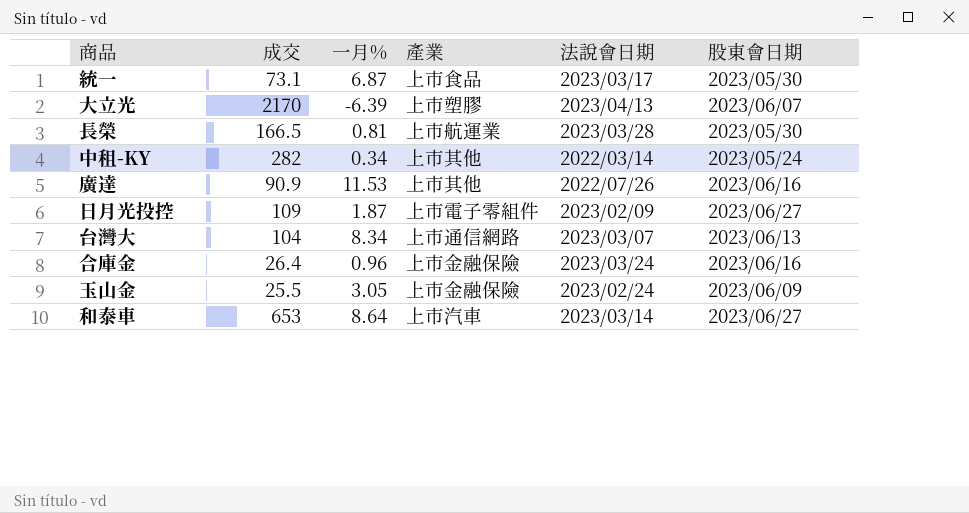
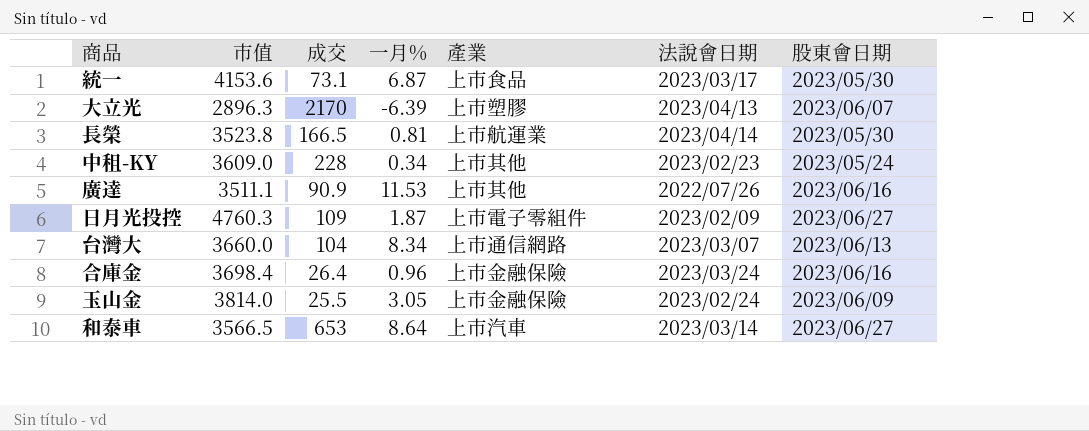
column 市值 | position: none -> 2
長榮 | 法說會日期: 2023/03/28 -> 2023/04/14
中租-KY | 成交: 282 -> 228
中租-KY | 法說會日期: 2022/03/14 -> 2023/02/23

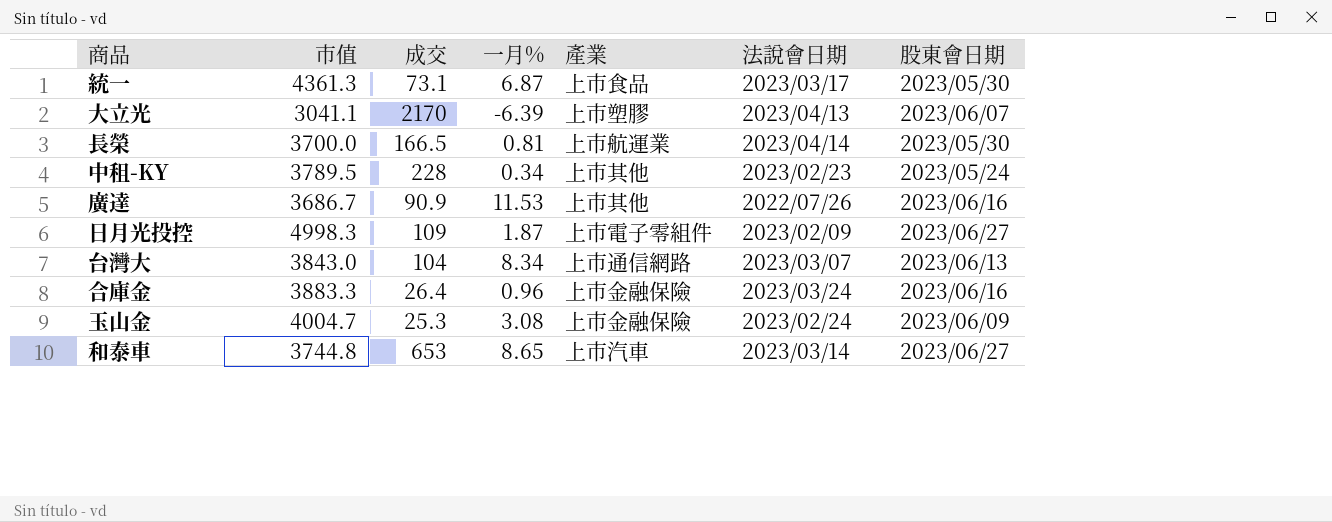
統一 | 市值: 4153.6 -> 4361.3
大立光 | 市值: 2896.3 -> 3041.1
長榮 | 市值: 3523.8 -> 3700.0
中租-KY | 市值: 3609.0 -> 3789.5
廣達 | 市值: 3511.1 -> 3686.7
日月光投控 | 市值: 4760.3 -> 4998.3
台灣大 | 市值: 3660.0 -> 3843.0
合庫金 | 市值: 3698.4 -> 3883.3
玉山金 | 市值: 3814.0 -> 4004.7
玉山金 | 成交: 25.5 -> 25.3
玉山金 | 一月%: 3.05 -> 3.08
和泰車 | 市值: 3566.5 -> 3744.8
和泰車 | 一月%: 8.64 -> 8.65

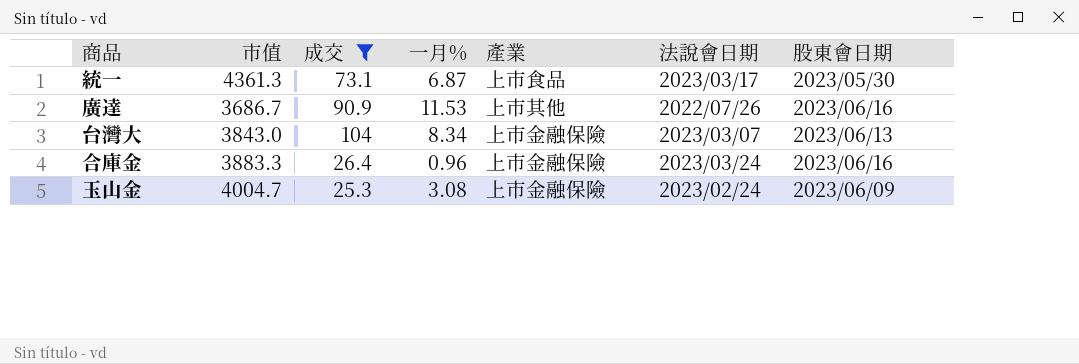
filter: none -> 成交 <= 104
台灣大 | 產業: 上市通信網路 -> 上市金融保險

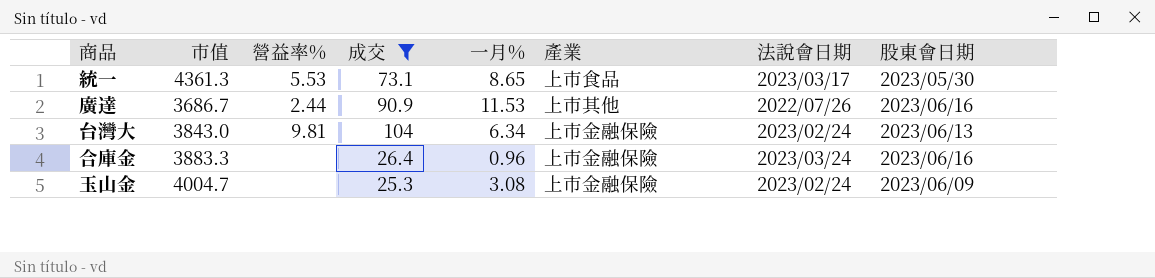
column 營益率% | position: none -> 3
統一 | 一月%: 6.87 -> 8.65
台灣大 | 一月%: 8.34 -> 6.34
台灣大 | 法說會日期: 2023/03/07 -> 2023/02/24

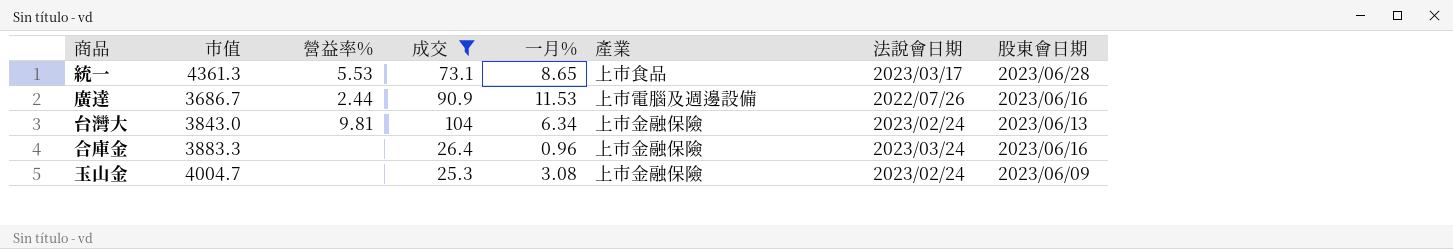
統一 | 股東會日期: 2023/05/30 -> 2023/06/28
廣達 | 產業: 上市其他 -> 上市電腦及週邊設備

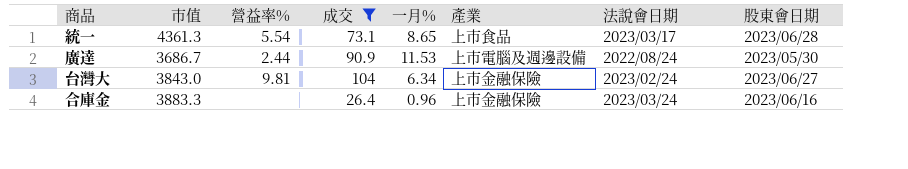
row 玉山金: 4004.7 | none | 25.3 | 3.08 | 上市金融保險 | 2023/02/24 | 2023/06/09 -> none
統一 | 營益率%: 5.53 -> 5.54
廣達 | 法說會日期: 2022/07/26 -> 2022/08/24
廣達 | 股東會日期: 2023/06/16 -> 2023/05/30
台灣大 | 股東會日期: 2023/06/13 -> 2023/06/27

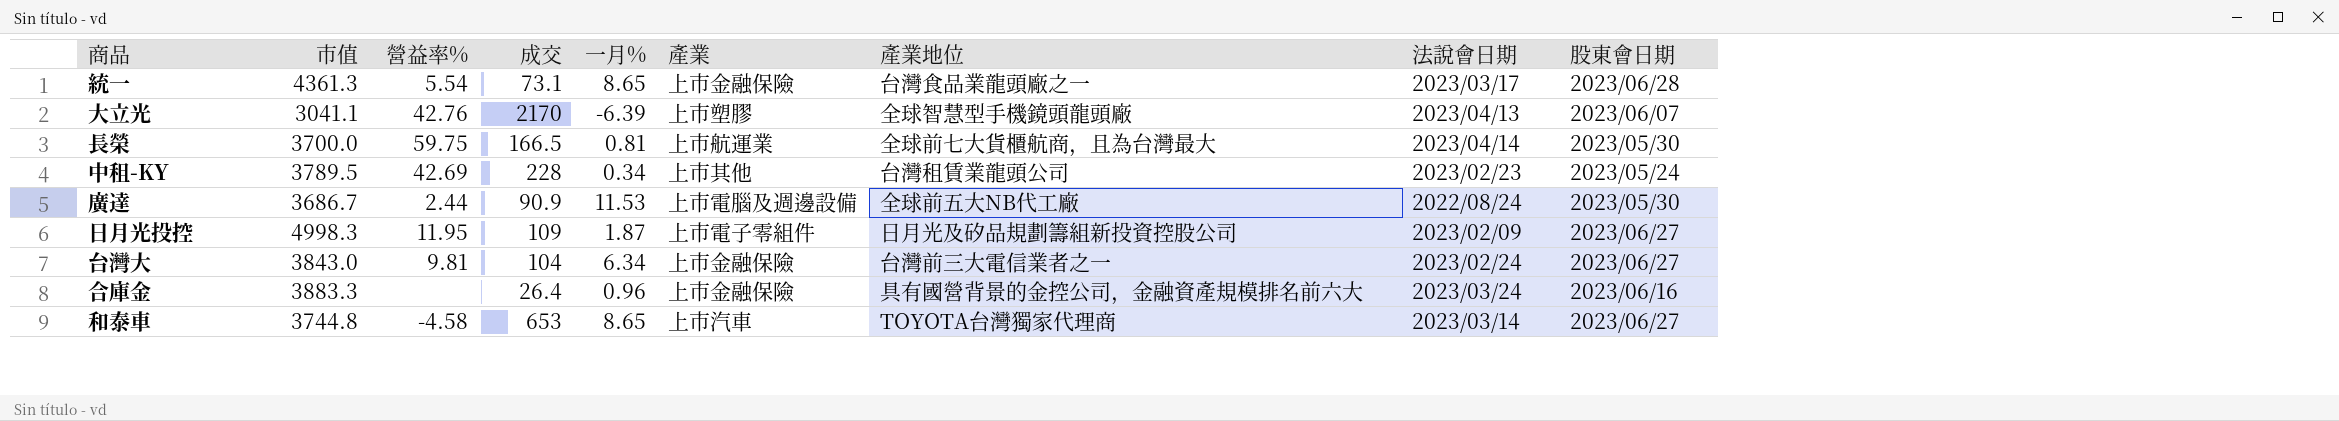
filter: 成交 <= 104 -> none
column 產業地位 | position: none -> 7
統一 | 產業: 上市食品 -> 上市金融保險

